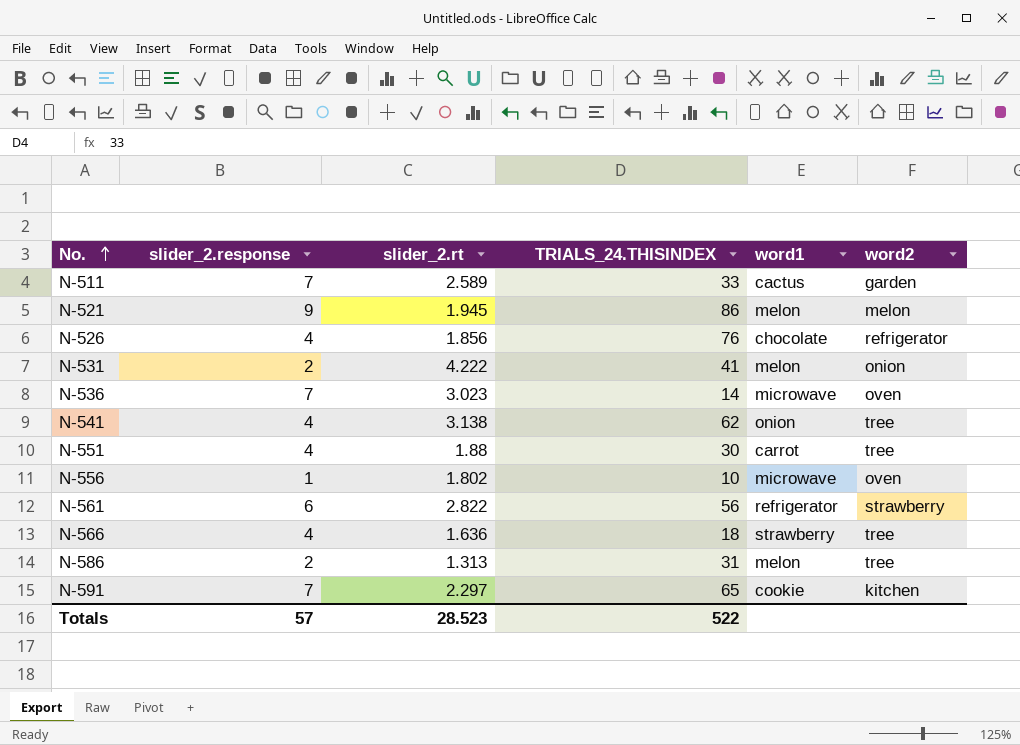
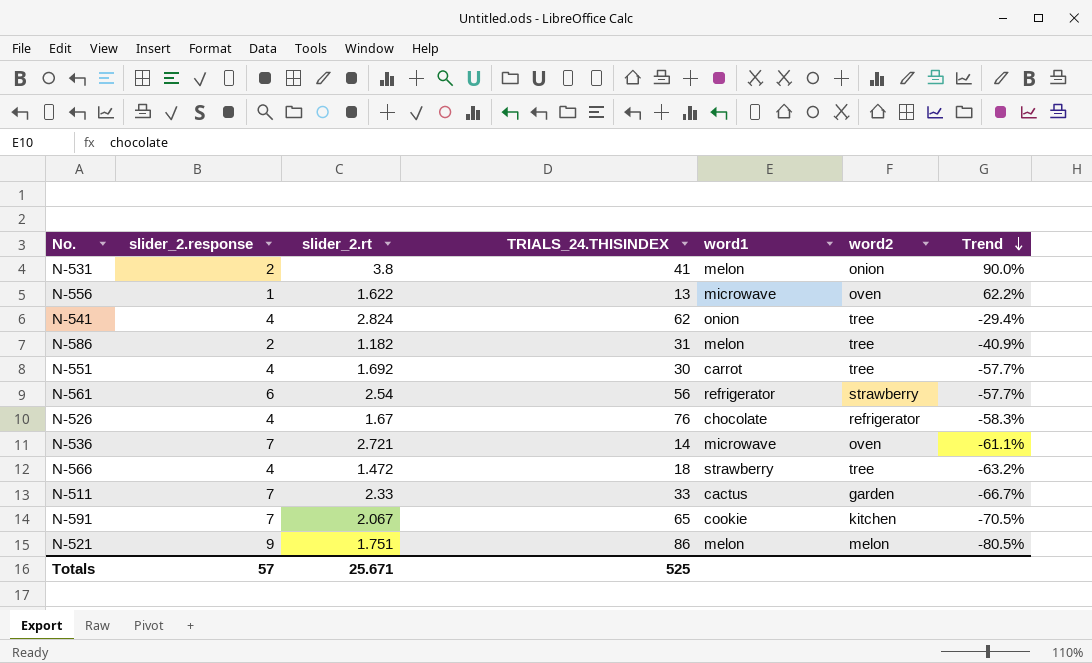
row order: No. ascending -> Trend descending
column Trend | formula: none -> ([slider_2.rt] - [slider_2.response]) / [slider_2.response]
N-531 | slider_2.rt: 4.222 -> 3.8
N-556 | slider_2.rt: 1.802 -> 1.622
N-556 | TRIALS_24.THISINDEX: 10 -> 13
N-541 | slider_2.rt: 3.138 -> 2.824
N-586 | slider_2.rt: 1.313 -> 1.182
N-551 | slider_2.rt: 1.88 -> 1.692
N-561 | slider_2.rt: 2.822 -> 2.54
N-526 | slider_2.rt: 1.856 -> 1.67
N-536 | slider_2.rt: 3.023 -> 2.721
N-566 | slider_2.rt: 1.636 -> 1.472
N-511 | slider_2.rt: 2.589 -> 2.33
N-591 | slider_2.rt: 2.297 -> 2.067
N-521 | slider_2.rt: 1.945 -> 1.751
Totals | slider_2.rt: 28.523 -> 25.671
Totals | TRIALS_24.THISINDEX: 522 -> 525

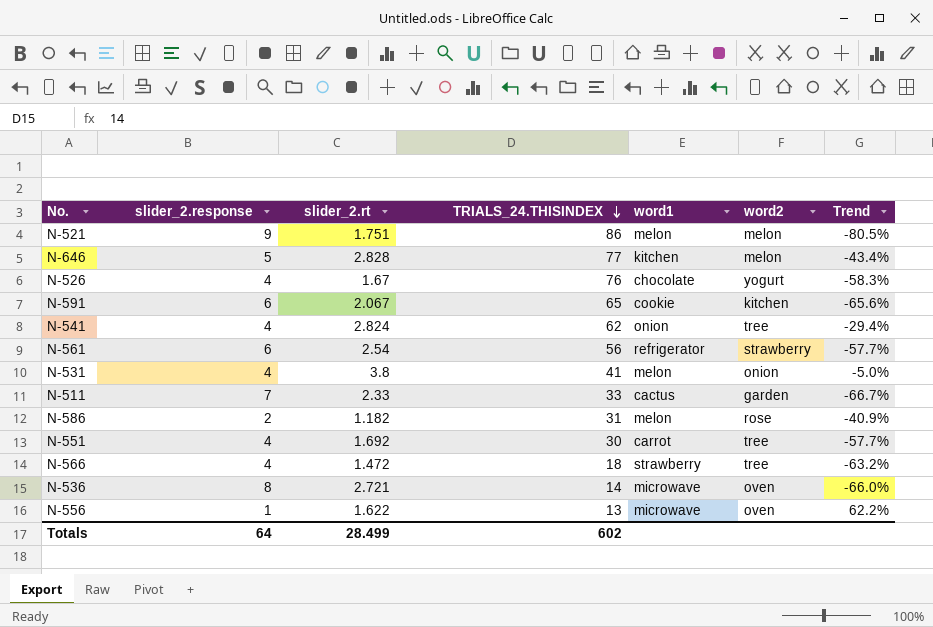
row order: Trend descending -> TRIALS_24.THISINDEX descending
row N-646: none -> 5 | 2.828 | 77 | kitchen | melon | -43.4%
N-526 | word2: refrigerator -> yogurt
N-591 | slider_2.response: 7 -> 6
N-591 | Trend: -70.5% -> -65.6%
N-531 | slider_2.response: 2 -> 4
N-531 | Trend: 90.0% -> -5.0%
N-586 | word2: tree -> rose
N-536 | slider_2.response: 7 -> 8
N-536 | Trend: -61.1% -> -66.0%
Totals | slider_2.response: 57 -> 64
Totals | slider_2.rt: 25.671 -> 28.499
Totals | TRIALS_24.THISINDEX: 525 -> 602

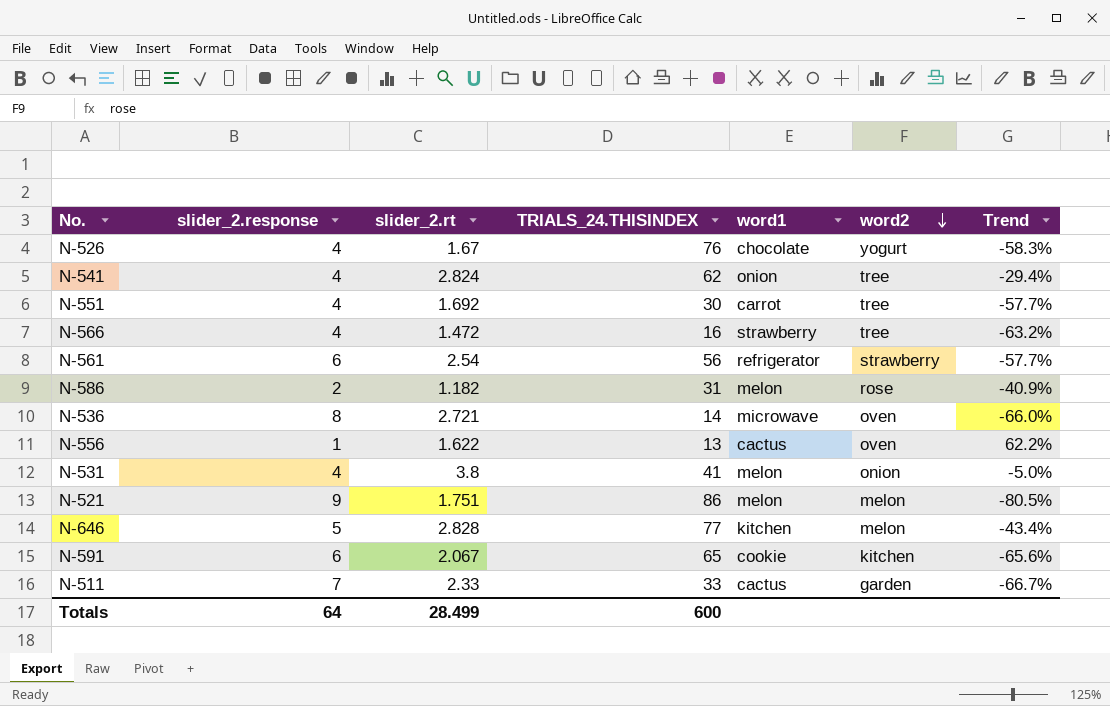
row order: TRIALS_24.THISINDEX descending -> word2 descending
N-566 | TRIALS_24.THISINDEX: 18 -> 16
N-556 | word1: microwave -> cactus
Totals | TRIALS_24.THISINDEX: 602 -> 600

